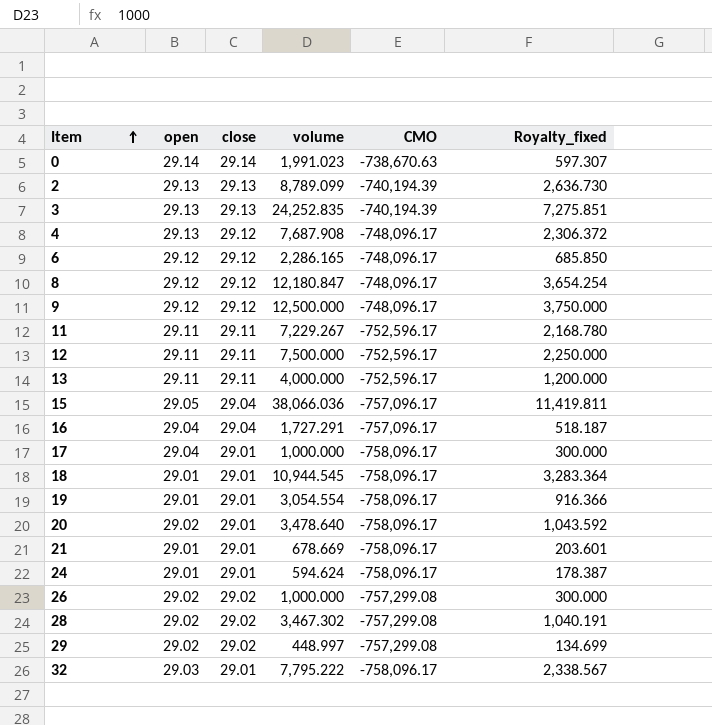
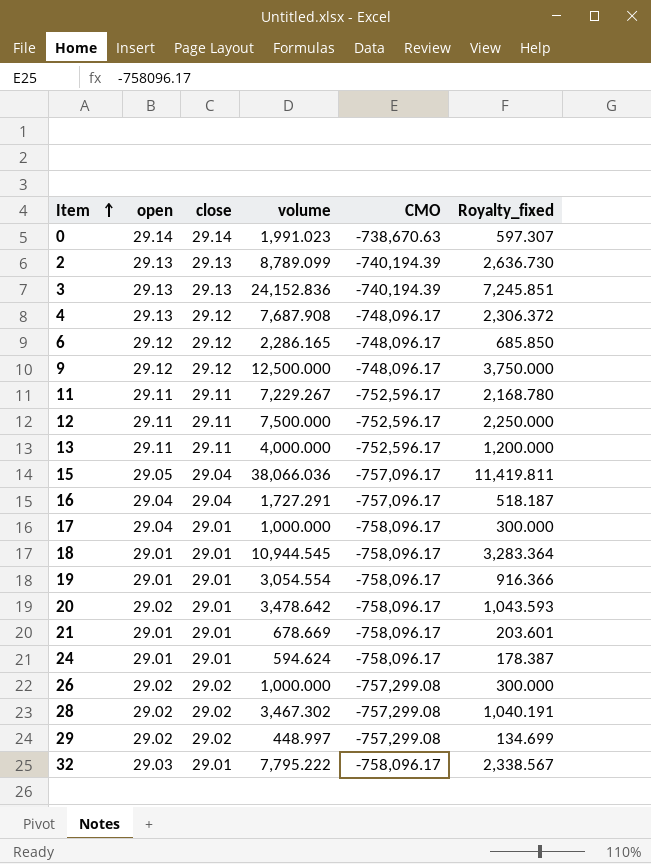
row 8: 29.12 | 29.12 | 12,180.847 | -748,096.17 | 3,654.254 -> none
3 | volume: 24,252.835 -> 24,152.836
3 | Royalty_fixed: 7,275.851 -> 7,245.851
20 | volume: 3,478.640 -> 3,478.642
20 | Royalty_fixed: 1,043.592 -> 1,043.593

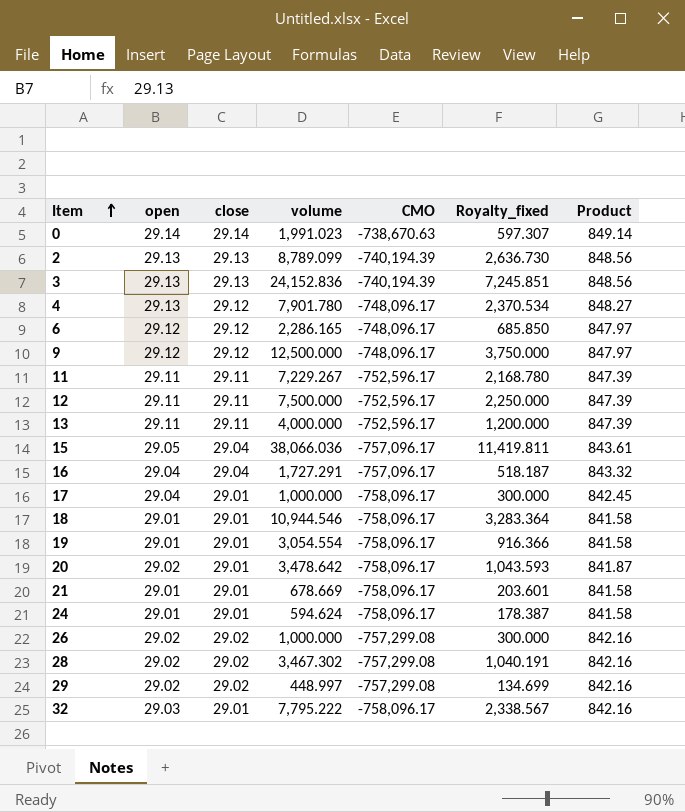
column Product | formula: none -> [open] * [close]
4 | volume: 7,687.908 -> 7,901.780
4 | Royalty_fixed: 2,306.372 -> 2,370.534
18 | volume: 10,944.545 -> 10,944.546

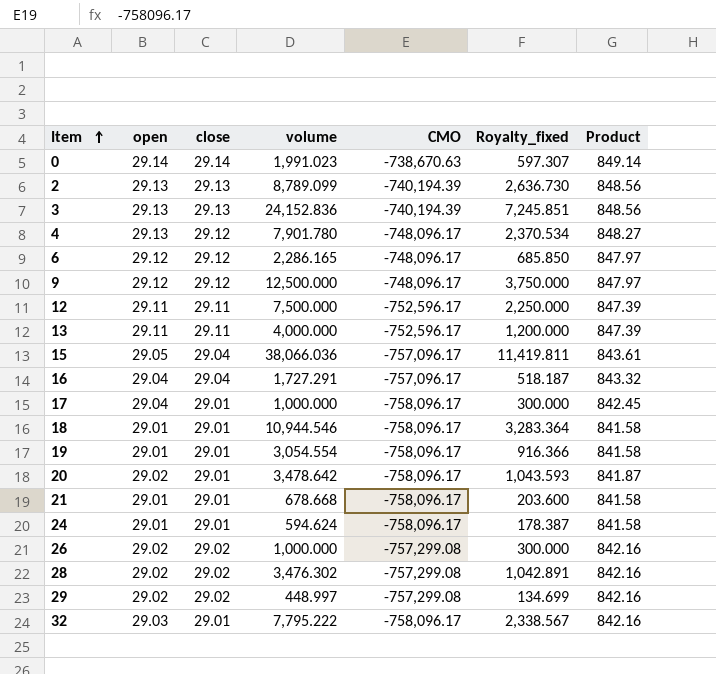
row 11: 29.11 | 29.11 | 7,229.267 | -752,596.17 | 2,168.780 | 847.39 -> none
21 | volume: 678.669 -> 678.668
21 | Royalty_fixed: 203.601 -> 203.600
28 | volume: 3,467.302 -> 3,476.302
28 | Royalty_fixed: 1,040.191 -> 1,042.891

